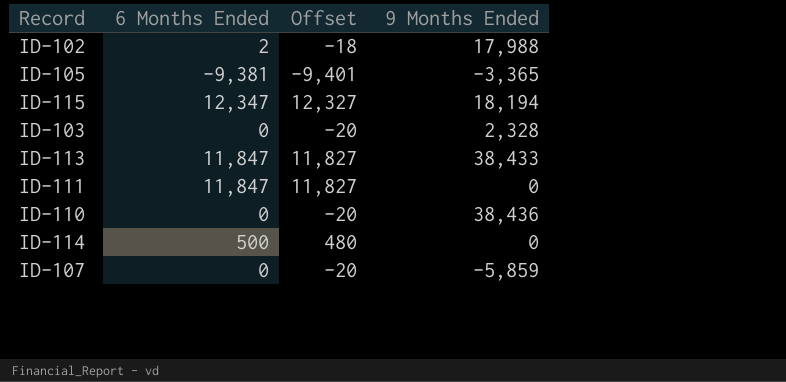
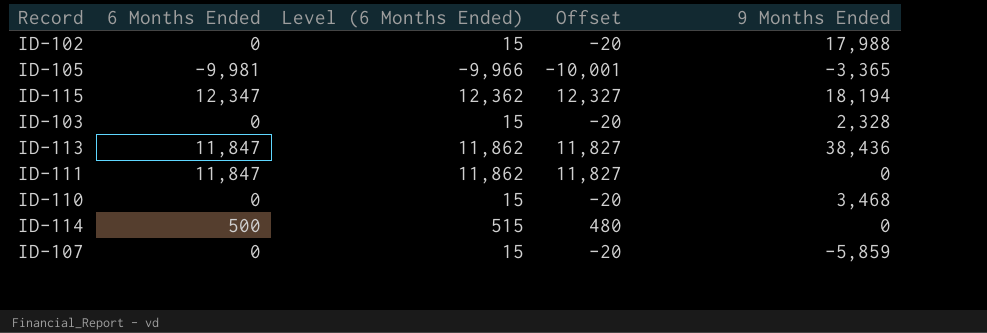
column Level (6 Months Ended) | formula: none -> [6 Months Ended] + 15
ID-102 | 6 Months Ended: 2 -> 0
ID-102 | Offset: -18 -> -20
ID-105 | 6 Months Ended: -9,381 -> -9,981
ID-105 | Offset: -9,401 -> -10,001
ID-113 | 9 Months Ended: 38,433 -> 38,436
ID-110 | 9 Months Ended: 38,436 -> 3,468

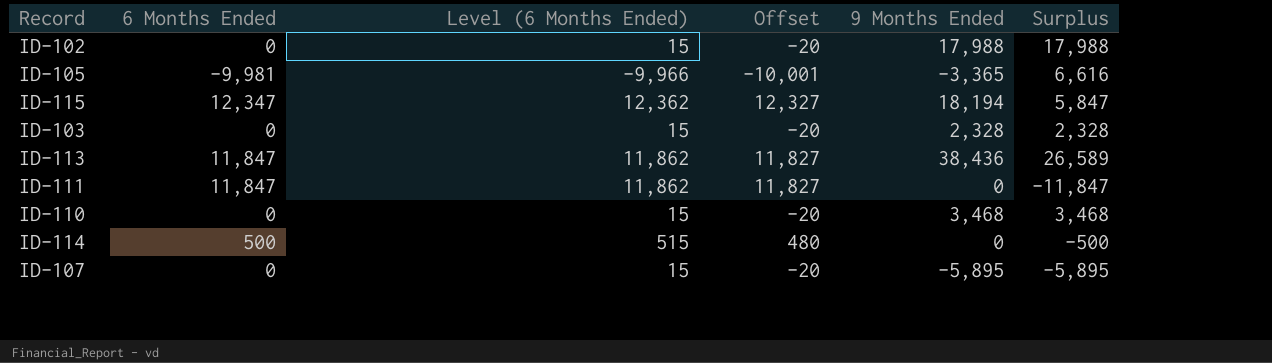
column Surplus | formula: none -> [9 Months Ended] - [6 Months Ended]
ID-107 | 9 Months Ended: -5,859 -> -5,895

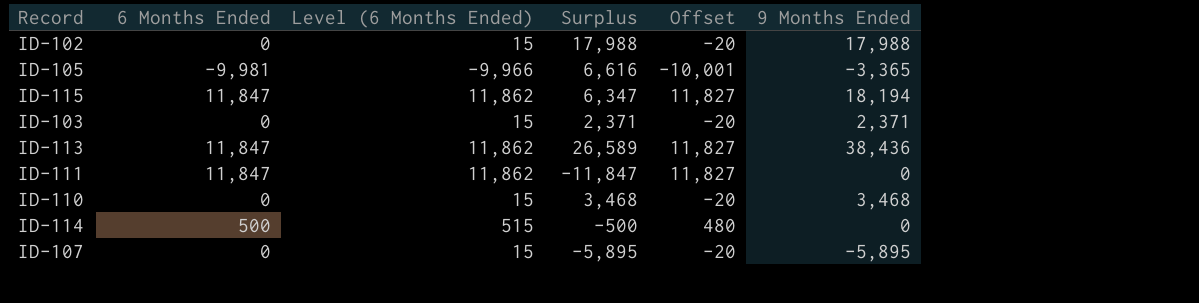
column Surplus | position: 6 -> 4
ID-115 | 6 Months Ended: 12,347 -> 11,847
ID-115 | Level (6 Months Ended): 12,362 -> 11,862
ID-115 | Surplus: 5,847 -> 6,347
ID-115 | Offset: 12,327 -> 11,827
ID-103 | Surplus: 2,328 -> 2,371
ID-103 | 9 Months Ended: 2,328 -> 2,371

